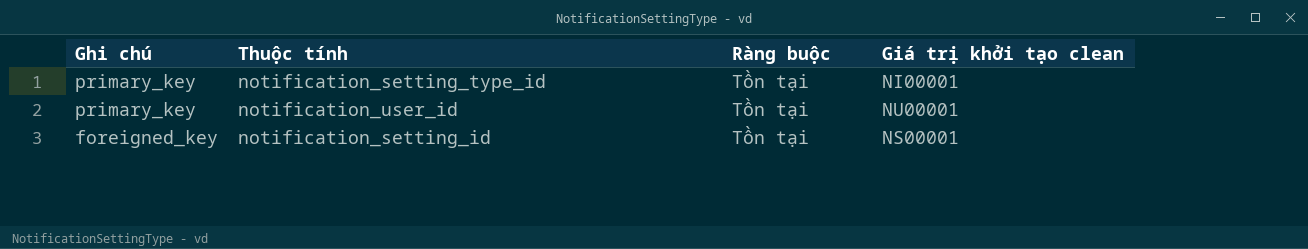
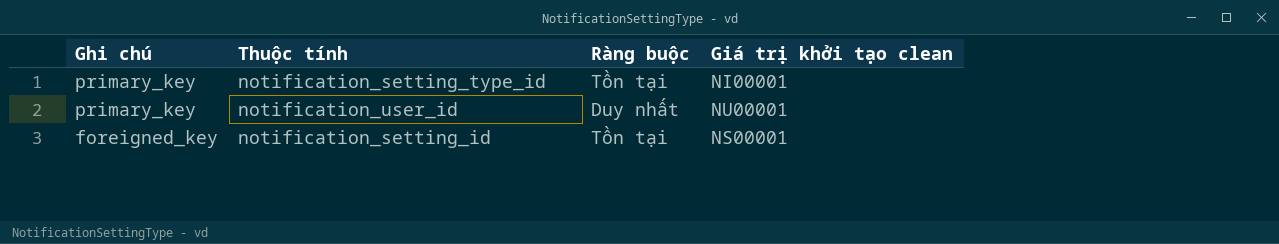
notification_user_id | Ràng buộc: Tồn tại -> Duy nhất

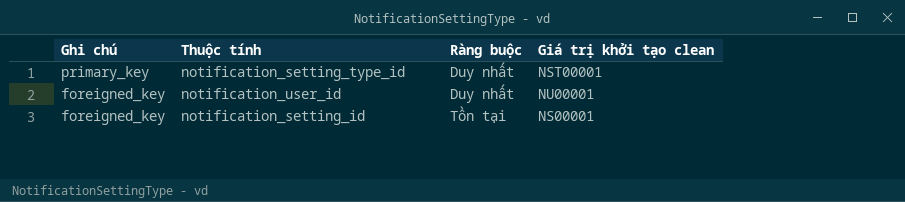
notification_setting_type_id | Ràng buộc: Tồn tại -> Duy nhất
notification_setting_type_id | Giá trị khởi tạo clean: NI00001 -> NST00001
notification_user_id | Ghi chú: primary_key -> foreigned_key

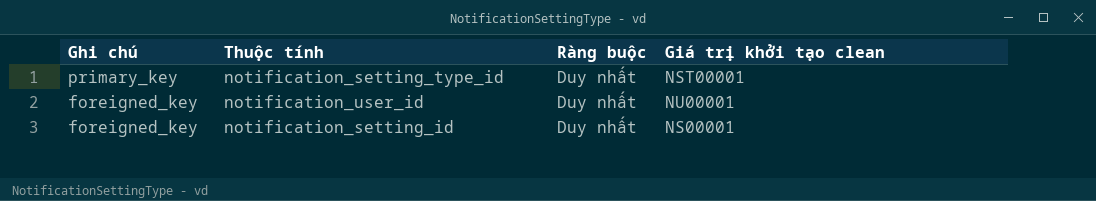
notification_setting_id | Ràng buộc: Tồn tại -> Duy nhất

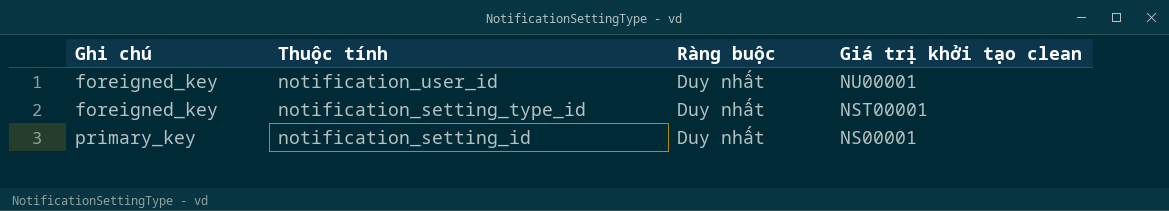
row order: Ghi chú descending -> Ghi chú ascending
notification_setting_type_id | Ghi chú: primary_key -> foreigned_key
notification_setting_id | Ghi chú: foreigned_key -> primary_key

